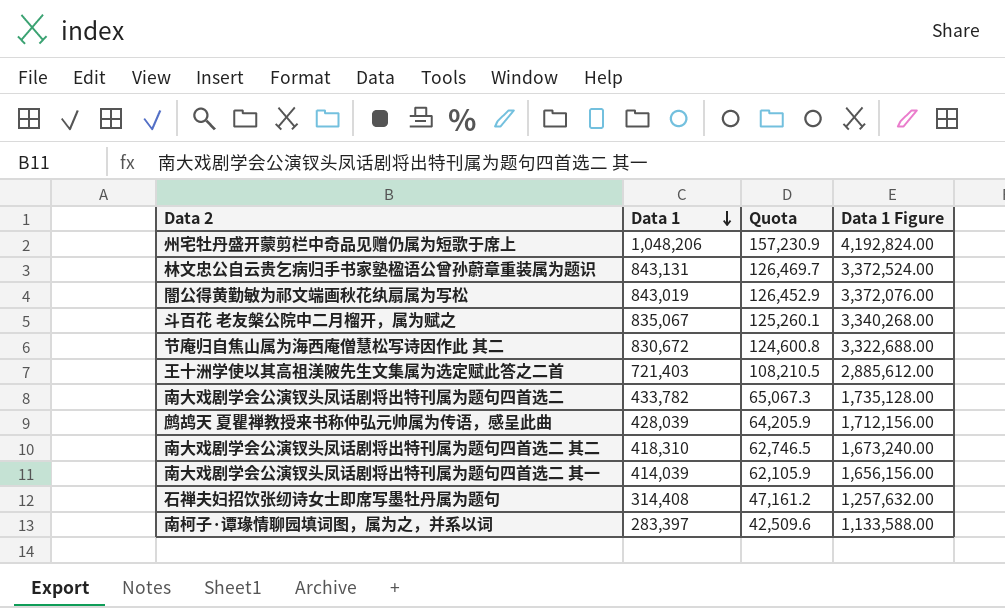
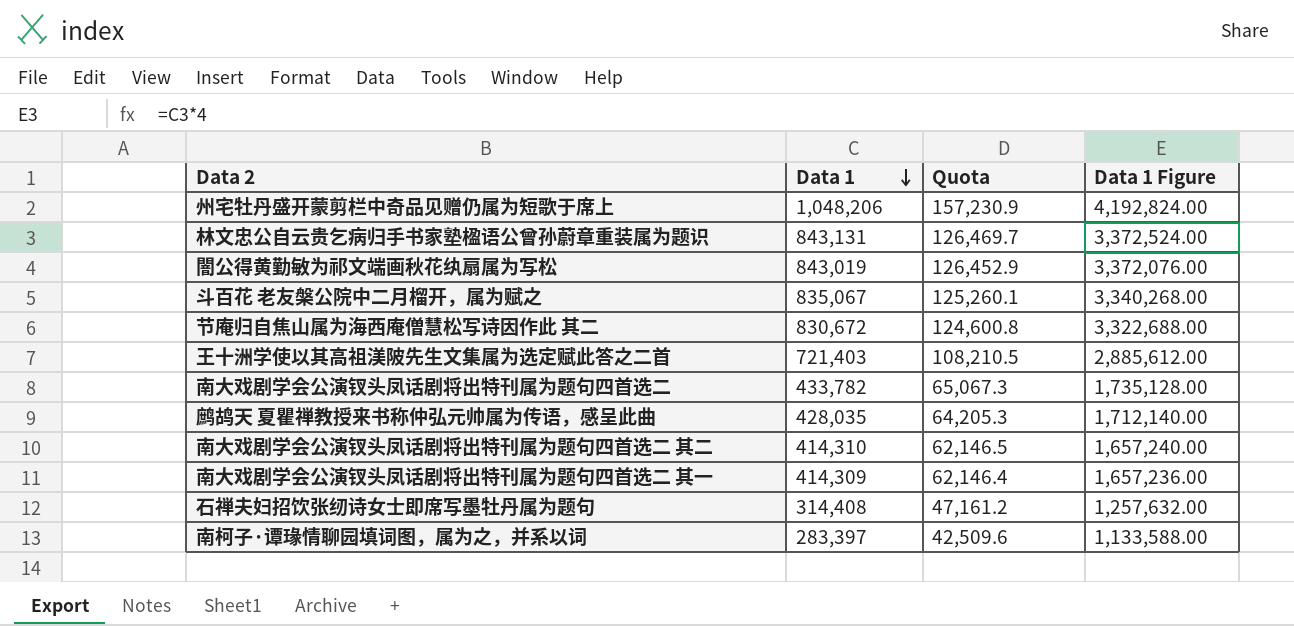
鹧鸪天 夏瞿禅教授来书称仲弘元帅属为传语，感呈此曲 | Data 1: 428,039 -> 428,035
鹧鸪天 夏瞿禅教授来书称仲弘元帅属为传语，感呈此曲 | Quota: 64,205.9 -> 64,205.3
鹧鸪天 夏瞿禅教授来书称仲弘元帅属为传语，感呈此曲 | Data 1 Figure: 1,712,156.00 -> 1,712,140.00
南大戏剧学会公演钗头凤话剧将出特刊属为题句四首选二 其二 | Data 1: 418,310 -> 414,310
南大戏剧学会公演钗头凤话剧将出特刊属为题句四首选二 其二 | Quota: 62,746.5 -> 62,146.5
南大戏剧学会公演钗头凤话剧将出特刊属为题句四首选二 其二 | Data 1 Figure: 1,673,240.00 -> 1,657,240.00
南大戏剧学会公演钗头凤话剧将出特刊属为题句四首选二 其一 | Data 1: 414,039 -> 414,309
南大戏剧学会公演钗头凤话剧将出特刊属为题句四首选二 其一 | Quota: 62,105.9 -> 62,146.4
南大戏剧学会公演钗头凤话剧将出特刊属为题句四首选二 其一 | Data 1 Figure: 1,656,156.00 -> 1,657,236.00

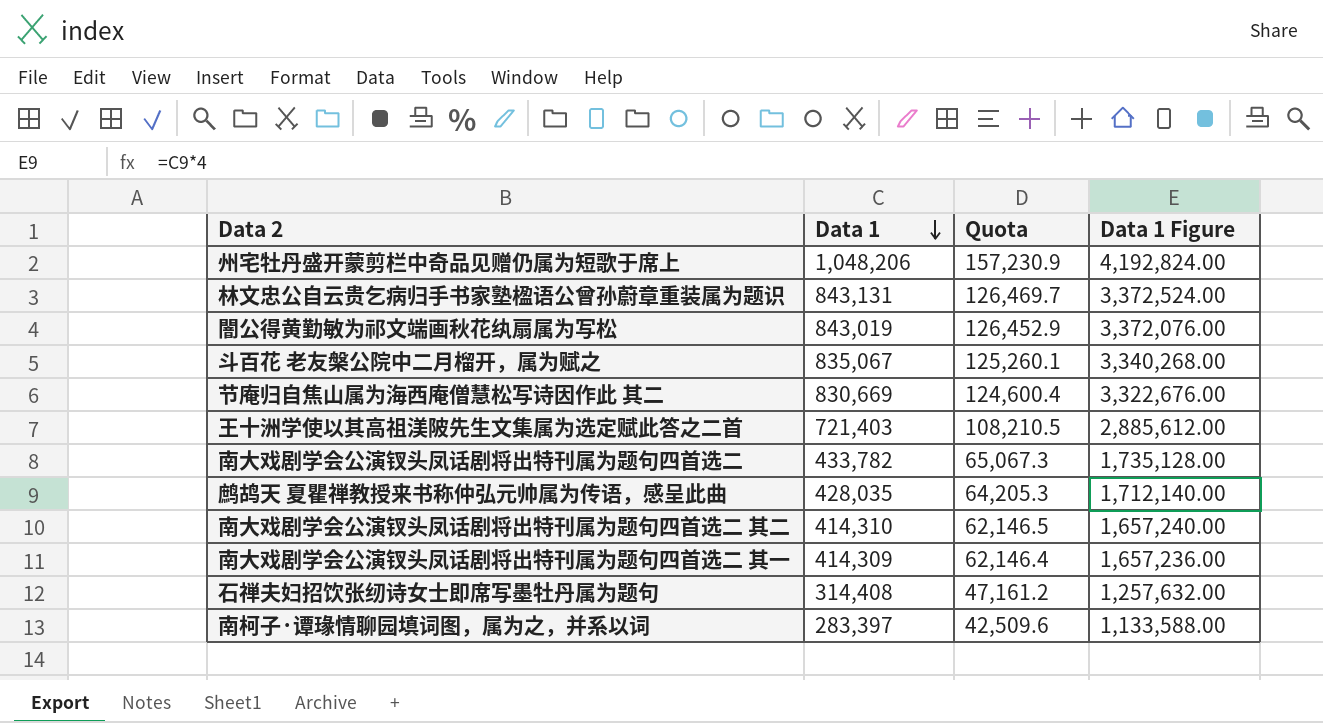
节庵归自焦山属为海西庵僧慧松写诗因作此 其二 | Data 1: 830,672 -> 830,669
节庵归自焦山属为海西庵僧慧松写诗因作此 其二 | Quota: 124,600.8 -> 124,600.4
节庵归自焦山属为海西庵僧慧松写诗因作此 其二 | Data 1 Figure: 3,322,688.00 -> 3,322,676.00

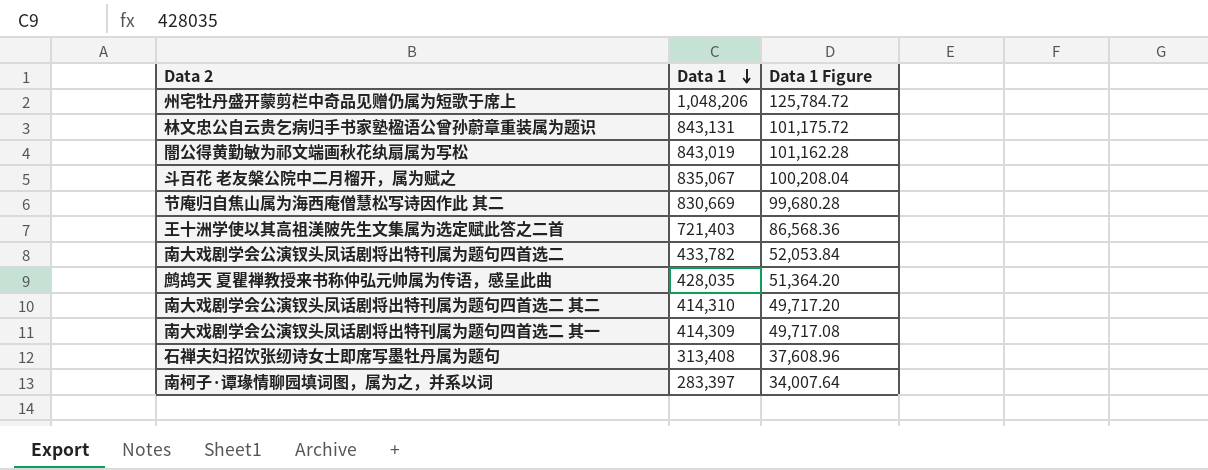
column Quota | formula: [Data 1] * 0.15 -> none
column Data 1 Figure | formula: [Data 1] * 4 -> [Data 1] * 0.12
石禅夫妇招饮张纫诗女士即席写墨牡丹属为题句 | Data 1: 314,408 -> 313,408

